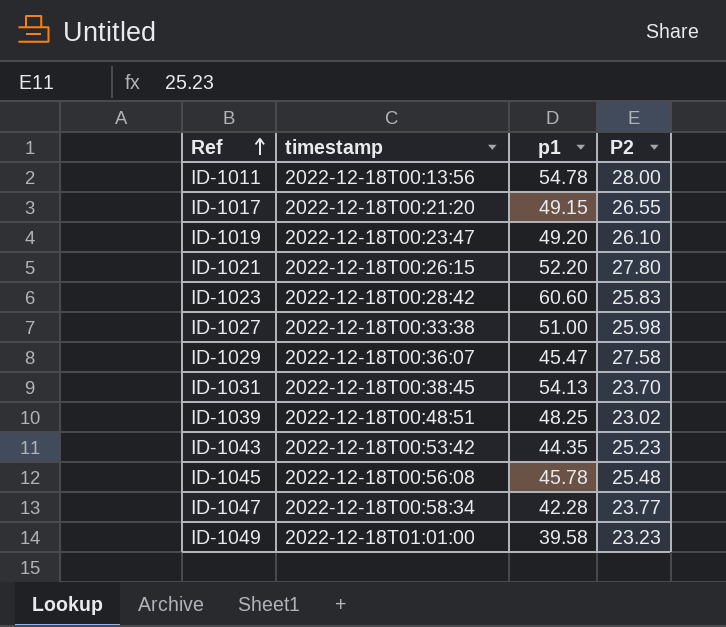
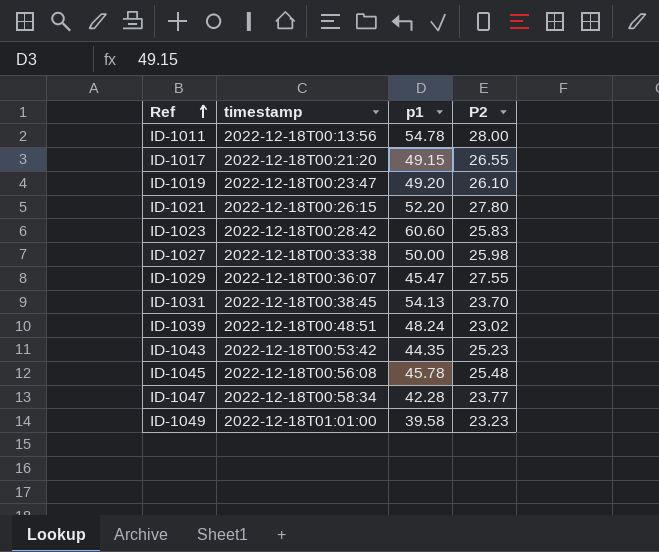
ID-1027 | p1: 51.00 -> 50.00
ID-1029 | P2: 27.58 -> 27.55
ID-1039 | p1: 48.25 -> 48.24

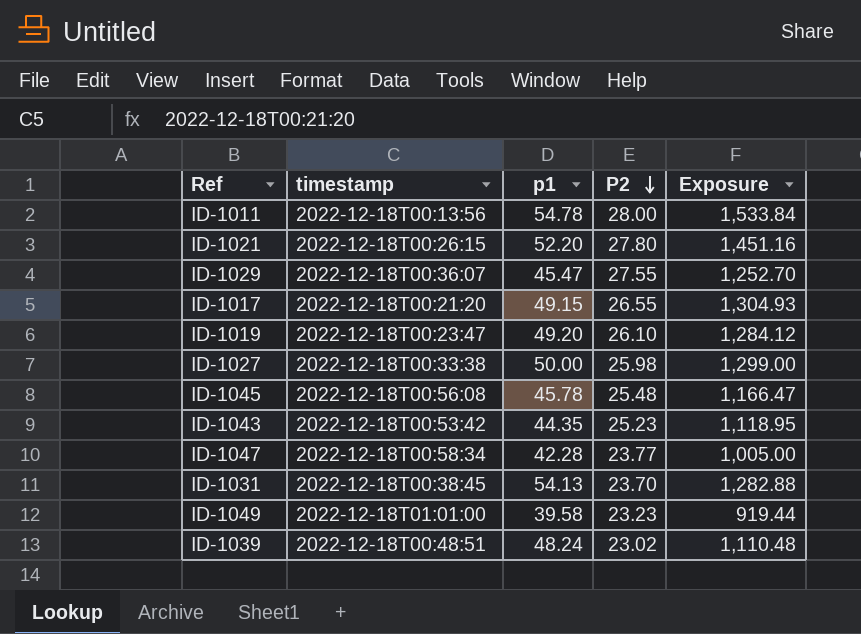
row order: Ref ascending -> P2 descending
column Exposure | formula: none -> [p1] * [P2]
row ID-1023: 2022-12-18T00:28:42 | 60.60 | 25.83 -> none

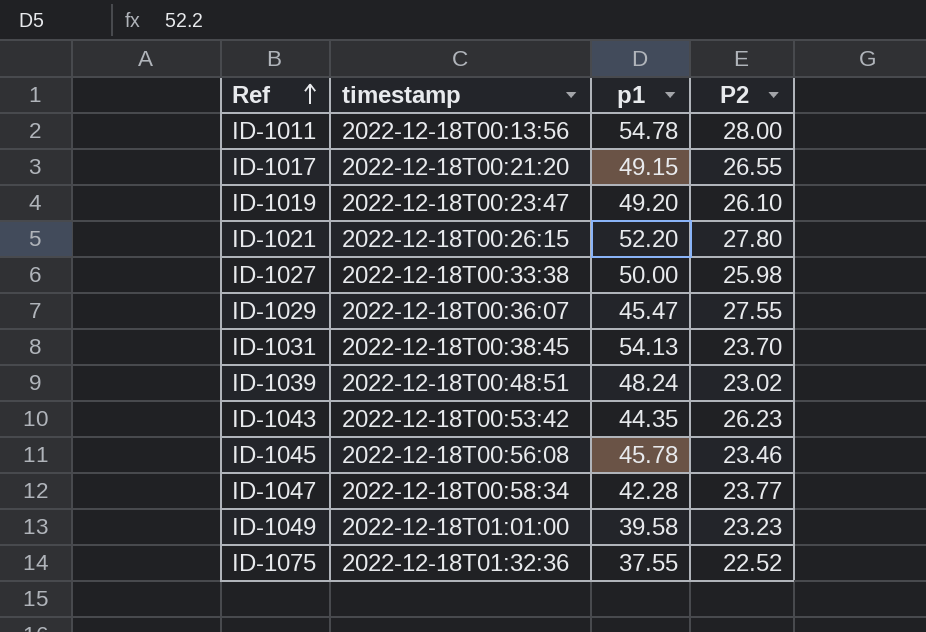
row order: P2 descending -> Ref ascending
column Exposure | formula: [p1] * [P2] -> none
ID-1043 | P2: 25.23 -> 26.23
ID-1045 | P2: 25.48 -> 23.46
row ID-1075: none -> 2022-12-18T01:32:36 | 37.55 | 22.52

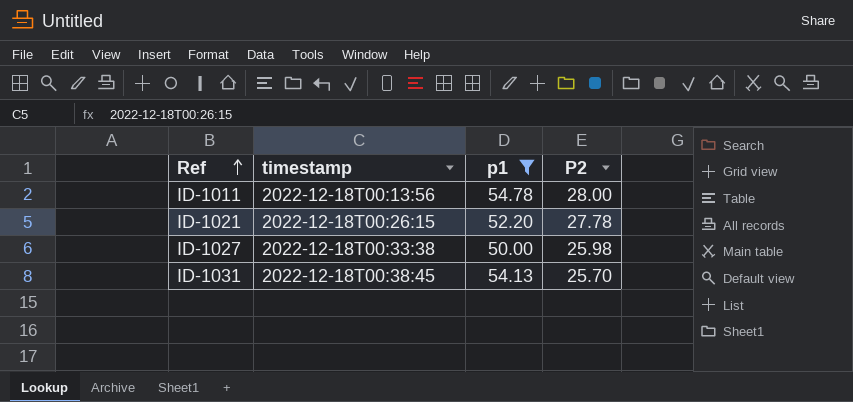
filter: none -> p1 >= 50.00
ID-1021 | P2: 27.80 -> 27.78
ID-1031 | P2: 23.70 -> 25.70

